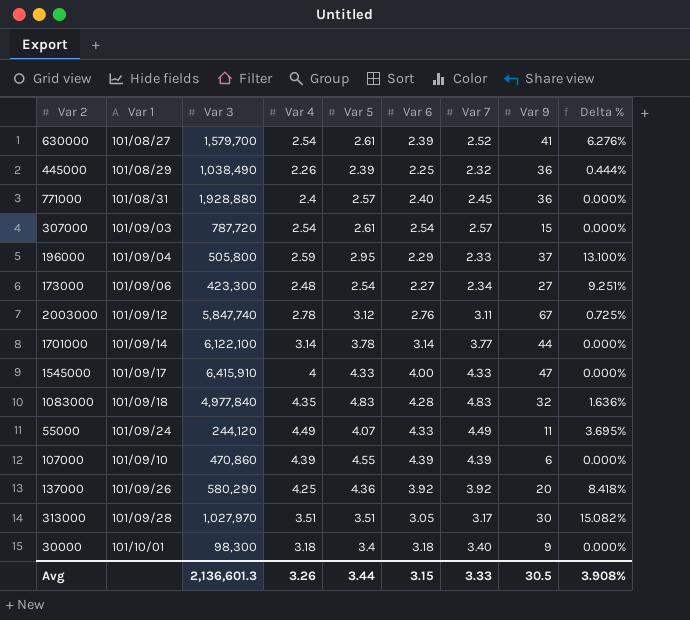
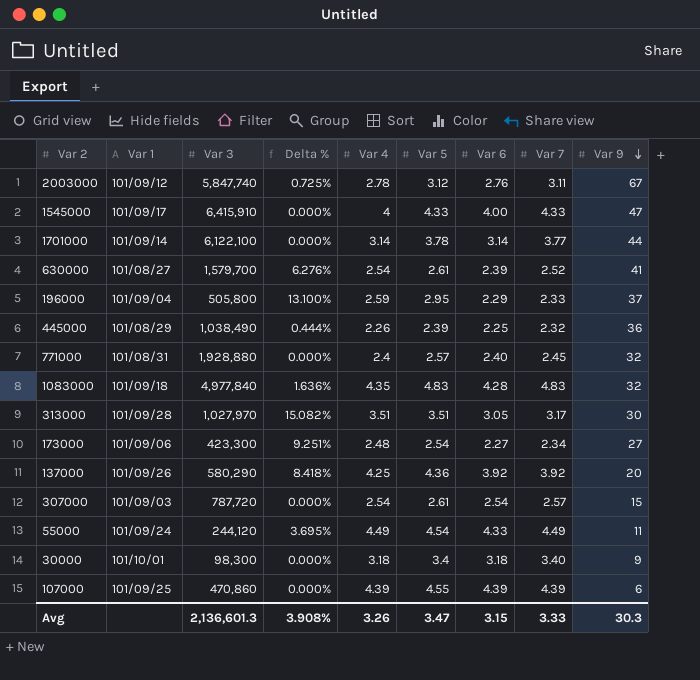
row order: none -> Var 9 descending
column Delta % | position: 9 -> 4
771000 | Var 9: 36 -> 32
55000 | Var 5: 4.07 -> 4.54
107000 | Var 1: 101/09/10 -> 101/09/25
Avg | Var 5: 3.44 -> 3.47
Avg | Var 9: 30.5 -> 30.3

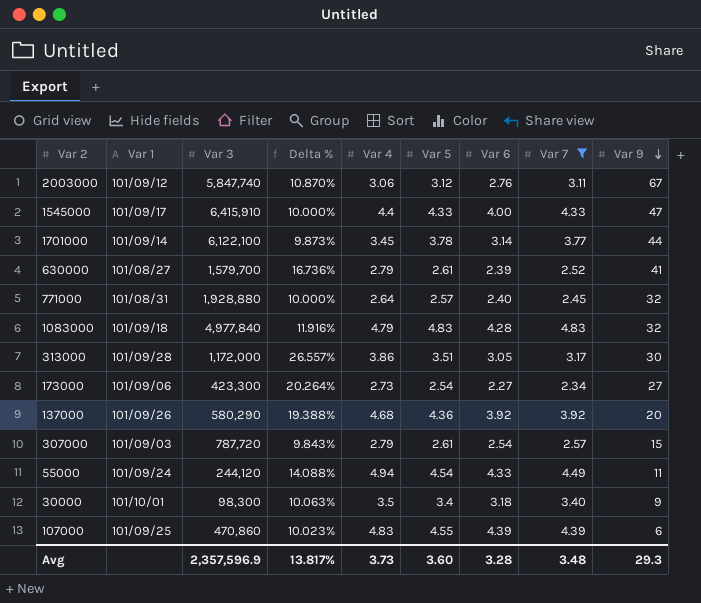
filter: none -> Var 7 >= 2.34
2003000 | Delta %: 0.725% -> 10.870%
2003000 | Var 4: 2.78 -> 3.06
1545000 | Delta %: 0.000% -> 10.000%
1545000 | Var 4: 4 -> 4.4
1701000 | Delta %: 0.000% -> 9.873%
1701000 | Var 4: 3.14 -> 3.45
630000 | Delta %: 6.276% -> 16.736%
630000 | Var 4: 2.54 -> 2.79
771000 | Delta %: 0.000% -> 10.000%
771000 | Var 4: 2.4 -> 2.64
1083000 | Delta %: 1.636% -> 11.916%
1083000 | Var 4: 4.35 -> 4.79
313000 | Var 3: 1,027,970 -> 1,172,000
313000 | Delta %: 15.082% -> 26.557%
313000 | Var 4: 3.51 -> 3.86
173000 | Delta %: 9.251% -> 20.264%
173000 | Var 4: 2.48 -> 2.73
137000 | Delta %: 8.418% -> 19.388%
137000 | Var 4: 4.25 -> 4.68
307000 | Delta %: 0.000% -> 9.843%
307000 | Var 4: 2.54 -> 2.79
55000 | Delta %: 3.695% -> 14.088%
55000 | Var 4: 4.49 -> 4.94
30000 | Delta %: 0.000% -> 10.063%
30000 | Var 4: 3.18 -> 3.5
107000 | Delta %: 0.000% -> 10.023%
107000 | Var 4: 4.39 -> 4.83
Avg | Var 3: 2,136,601.3 -> 2,357,596.9
Avg | Delta %: 3.908% -> 13.817%
Avg | Var 4: 3.26 -> 3.73
Avg | Var 5: 3.47 -> 3.60
Avg | Var 6: 3.15 -> 3.28
Avg | Var 7: 3.33 -> 3.48
Avg | Var 9: 30.3 -> 29.3

